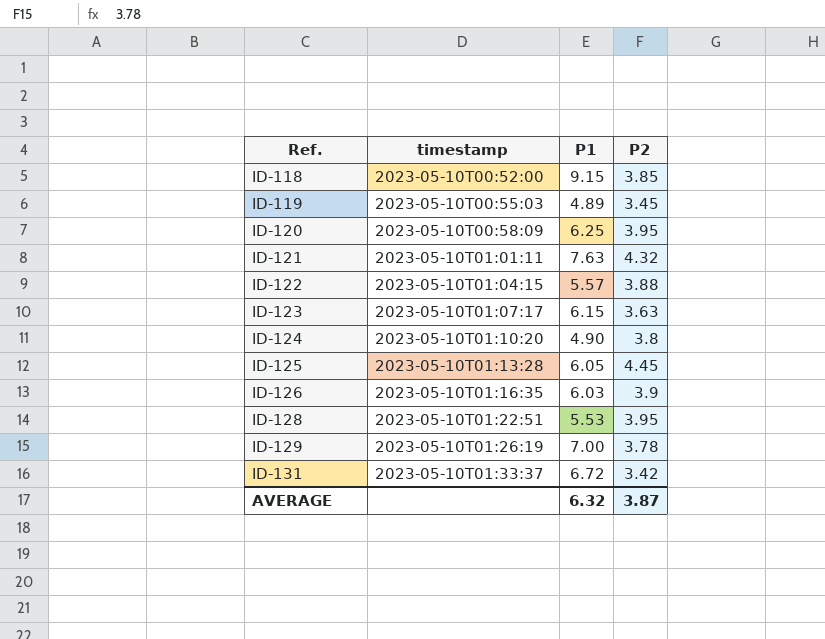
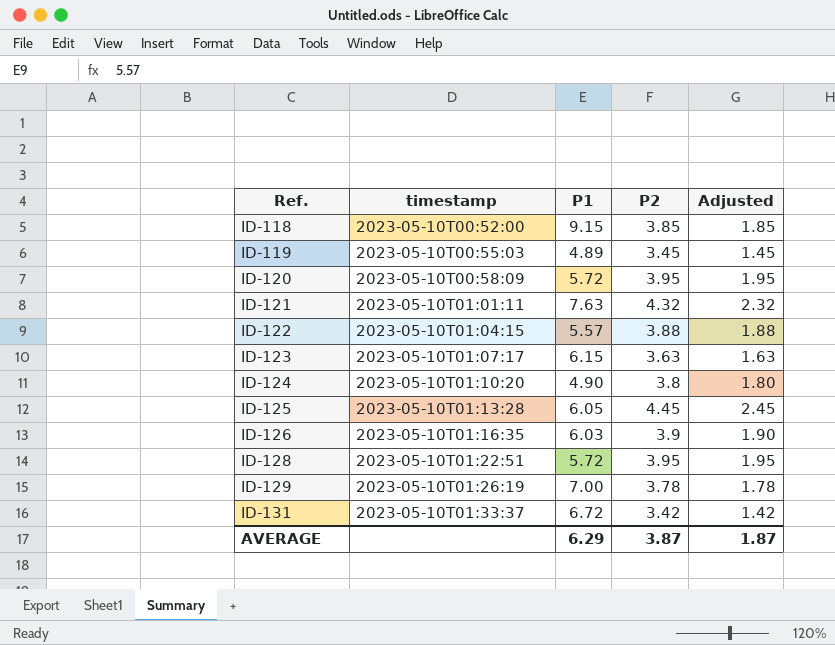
column Adjusted | formula: none -> [P2] - 2
ID-120 | P1: 6.25 -> 5.72
ID-128 | P1: 5.53 -> 5.72
AVERAGE | P1: 6.32 -> 6.29

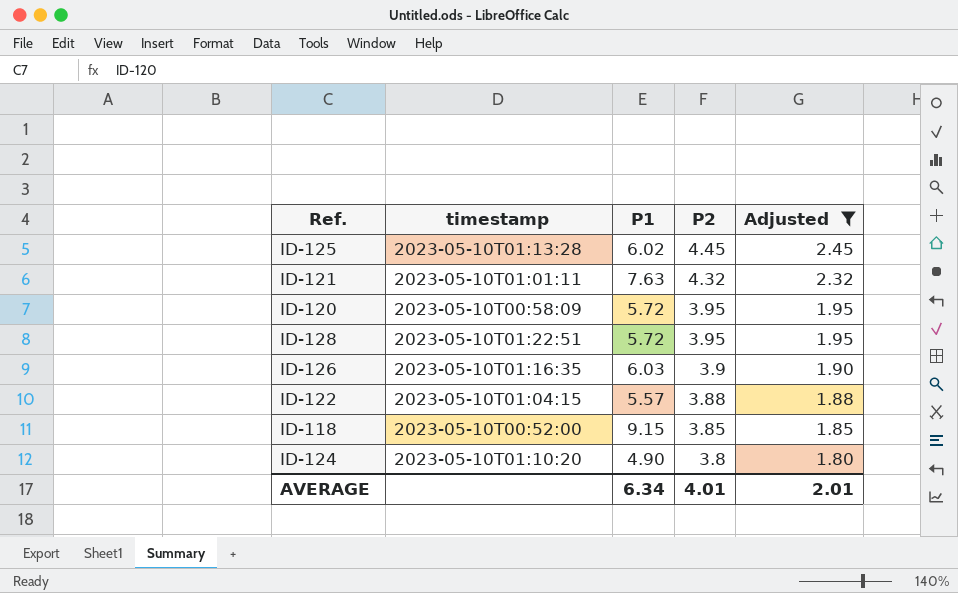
filter: none -> Adjusted >= 1.80
row order: Ref. ascending -> P2 descending
ID-125 | P1: 6.05 -> 6.02
AVERAGE | P1: 6.29 -> 6.34
AVERAGE | P2: 3.87 -> 4.01
AVERAGE | Adjusted: 1.87 -> 2.01

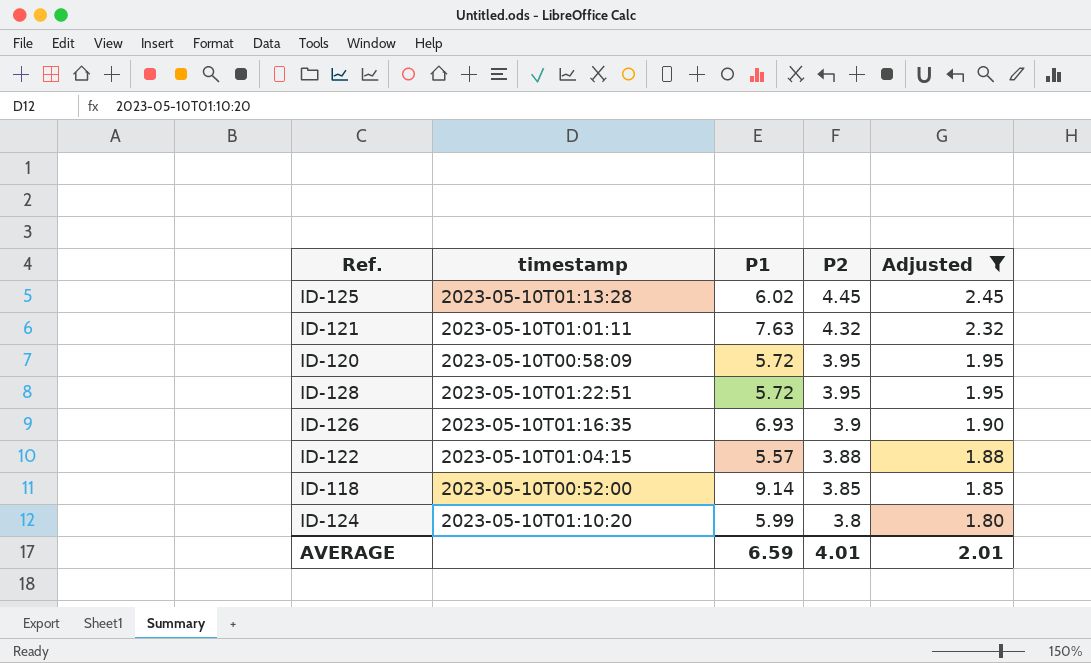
ID-126 | P1: 6.03 -> 6.93
ID-118 | P1: 9.15 -> 9.14
ID-124 | P1: 4.90 -> 5.99
AVERAGE | P1: 6.34 -> 6.59

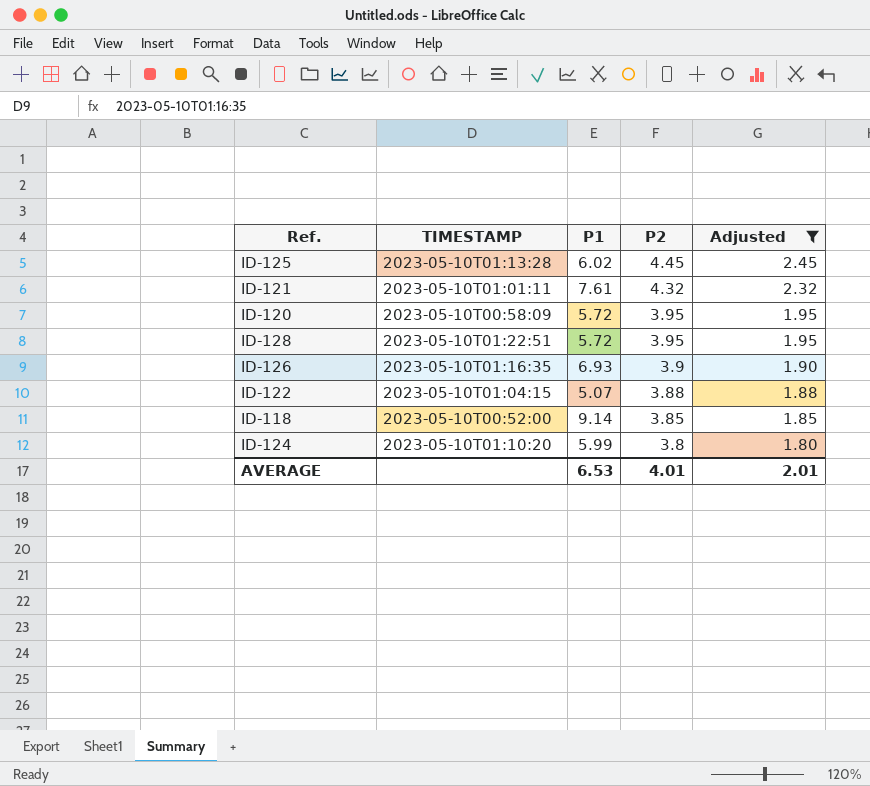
column name: timestamp -> TIMESTAMP
ID-121 | P1: 7.63 -> 7.61
ID-122 | P1: 5.57 -> 5.07
AVERAGE | P1: 6.59 -> 6.53

